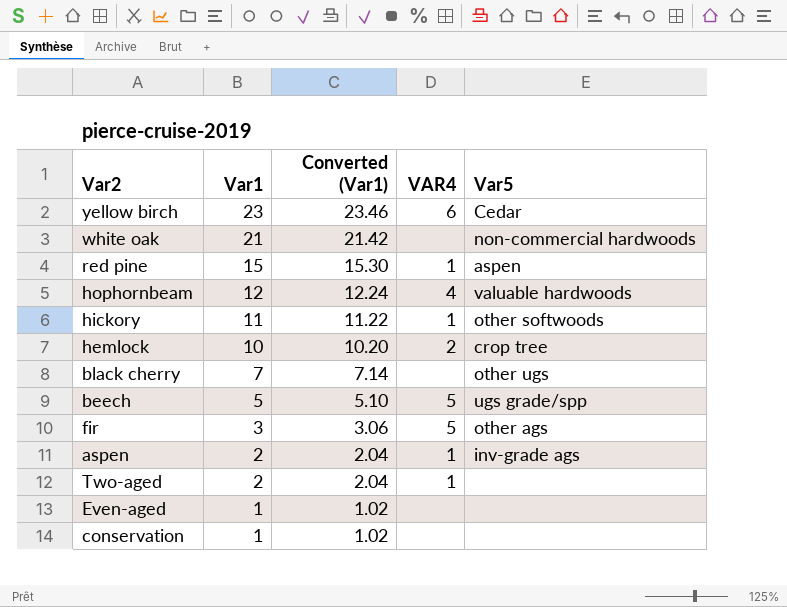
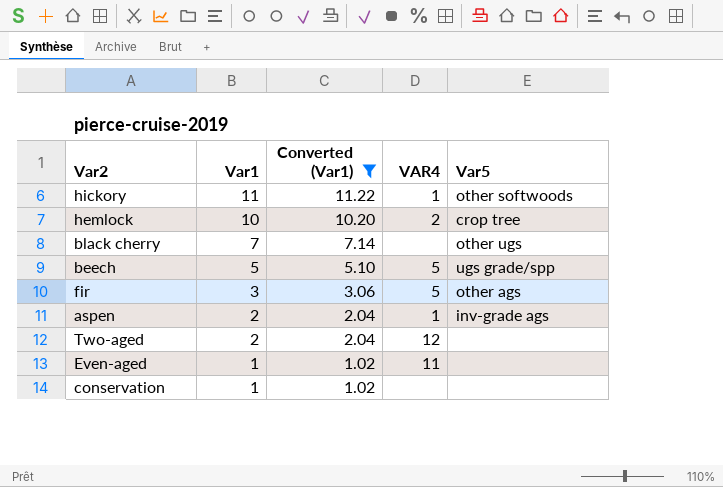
filter: none -> Converted (Var1) <= 11.22
Two-aged | VAR4: 1 -> 12
Even-aged | VAR4: none -> 11

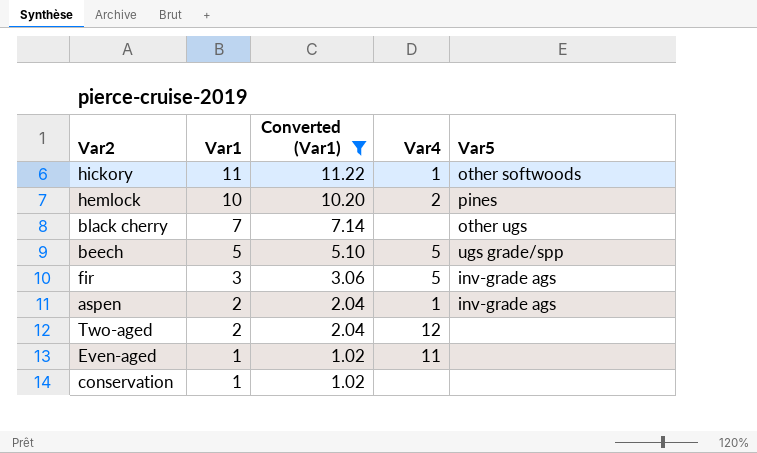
column name: VAR4 -> Var4
hemlock | Var5: crop tree -> pines
fir | Var5: other ags -> inv-grade ags

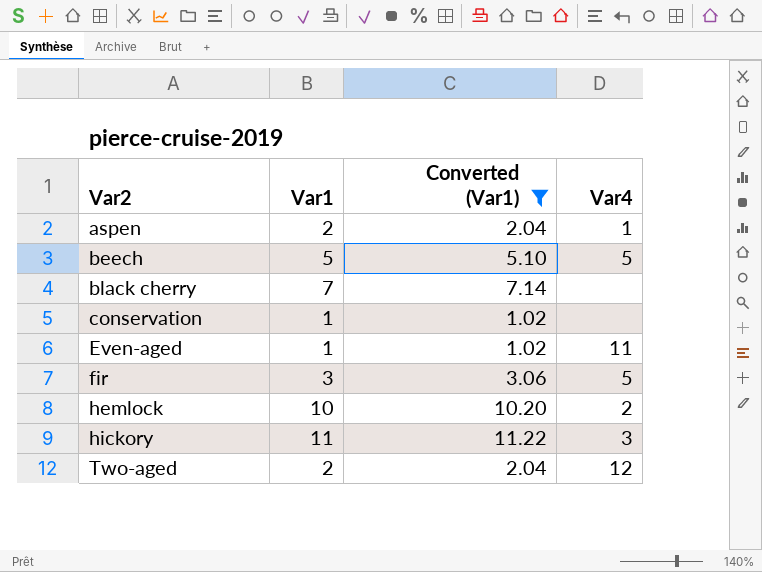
row order: Var1 descending -> Var2 ascending
column Var5 | position: 5 -> none
hickory | Var4: 1 -> 3

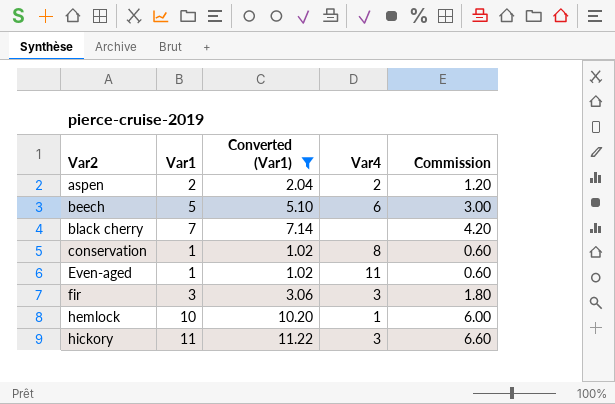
column Commission | formula: none -> [Var1] * 0.6
row Two-aged: 2 | 2.04 | 12 -> none
aspen | Var4: 1 -> 2
beech | Var4: 5 -> 6
conservation | Var4: none -> 8
fir | Var4: 5 -> 3
hemlock | Var4: 2 -> 1

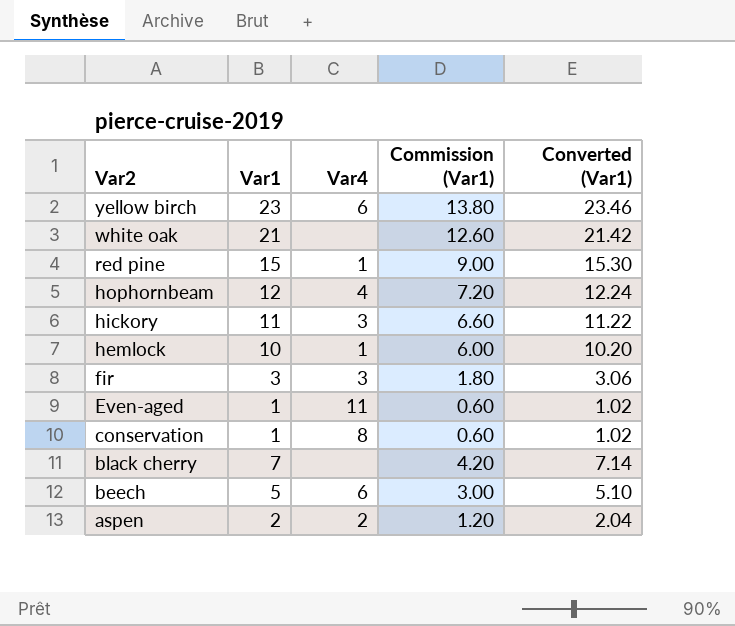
filter: Converted (Var1) <= 11.22 -> none
row order: Var2 ascending -> Var2 descending
column name: Commission -> Commission (Var1)
column Converted (Var1) | position: 3 -> 5

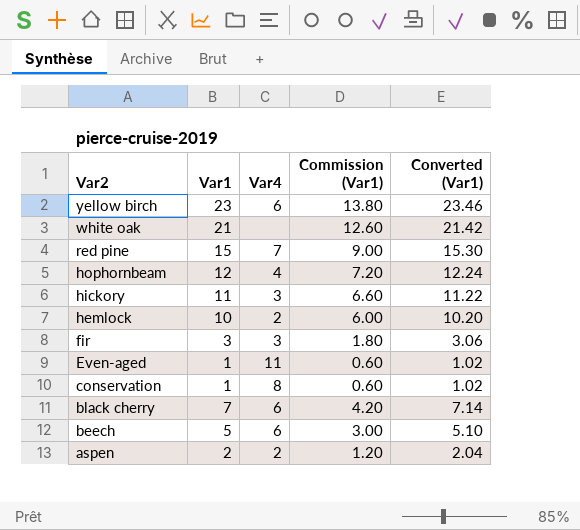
red pine | Var4: 1 -> 7
hemlock | Var4: 1 -> 2
black cherry | Var4: none -> 6

